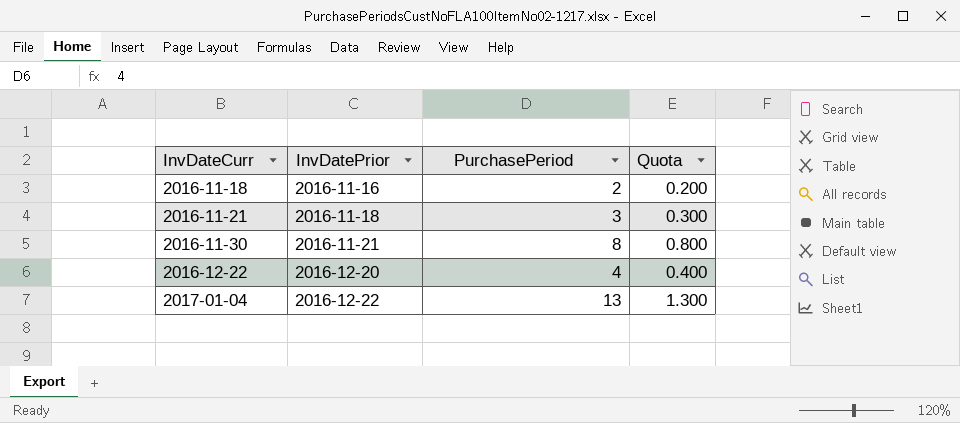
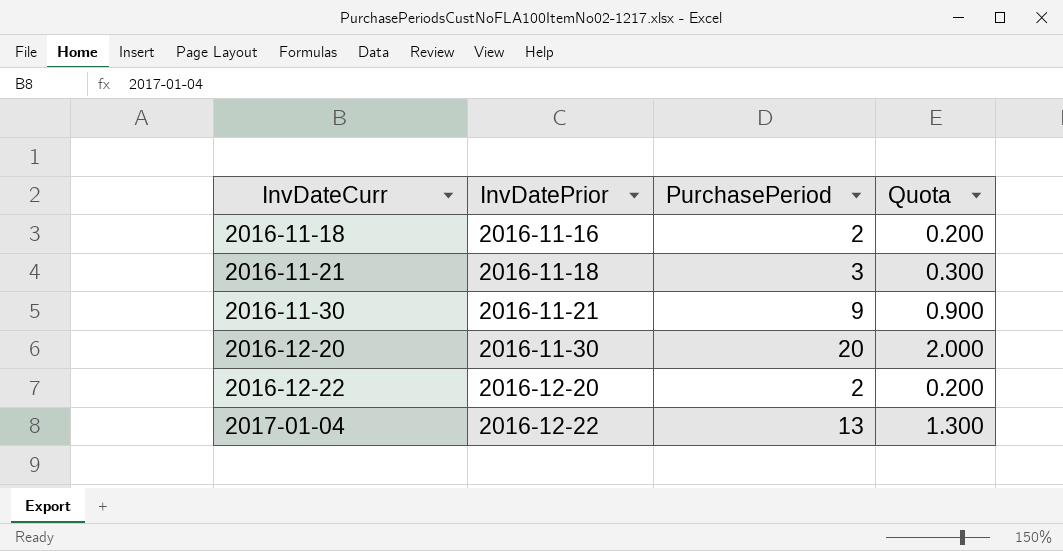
2016-11-30 | PurchasePeriod: 8 -> 9
2016-11-30 | Quota: 0.800 -> 0.900
row 2016-12-20: none -> 2016-11-30 | 20 | 2.000
2016-12-22 | PurchasePeriod: 4 -> 2
2016-12-22 | Quota: 0.400 -> 0.200

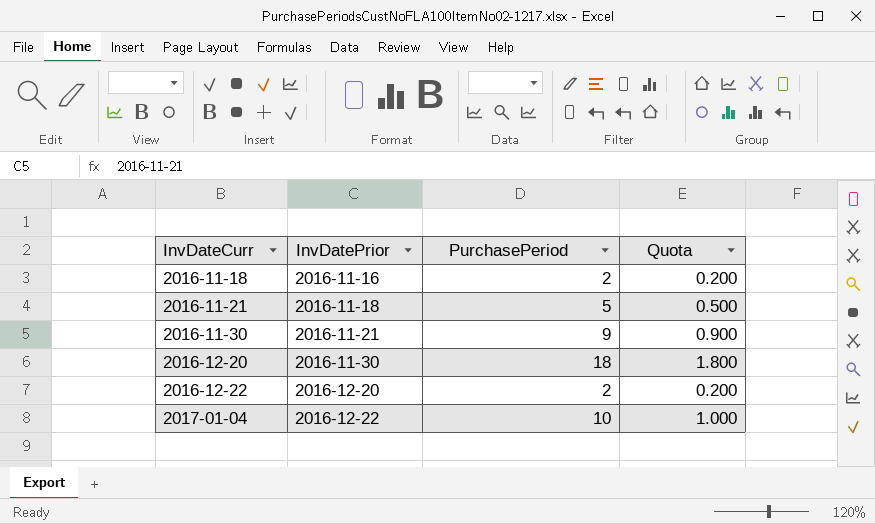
2016-11-21 | PurchasePeriod: 3 -> 5
2016-11-21 | Quota: 0.300 -> 0.500
2016-12-20 | PurchasePeriod: 20 -> 18
2016-12-20 | Quota: 2.000 -> 1.800
2017-01-04 | PurchasePeriod: 13 -> 10
2017-01-04 | Quota: 1.300 -> 1.000

